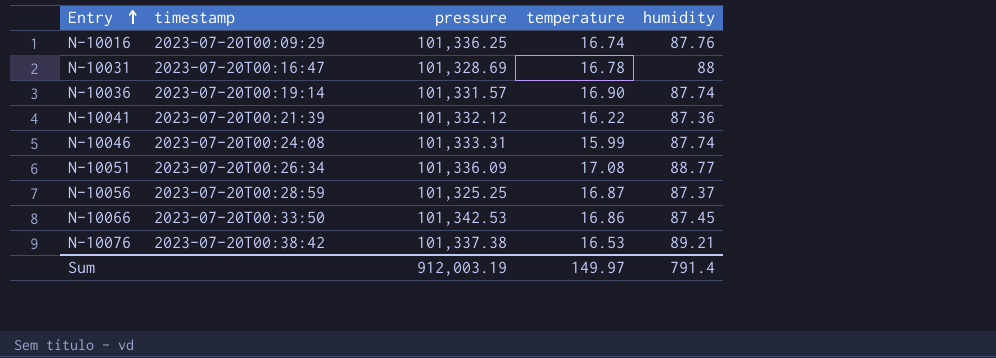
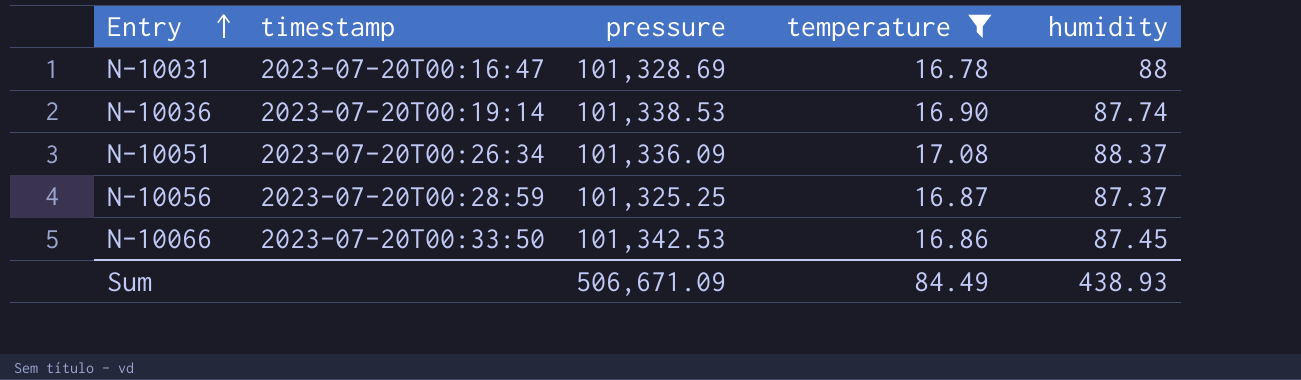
filter: none -> temperature >= 16.78
N-10036 | pressure: 101,331.57 -> 101,338.53
N-10051 | humidity: 88.77 -> 88.37
Sum | pressure: 912,003.19 -> 506,671.09
Sum | temperature: 149.97 -> 84.49
Sum | humidity: 791.4 -> 438.93

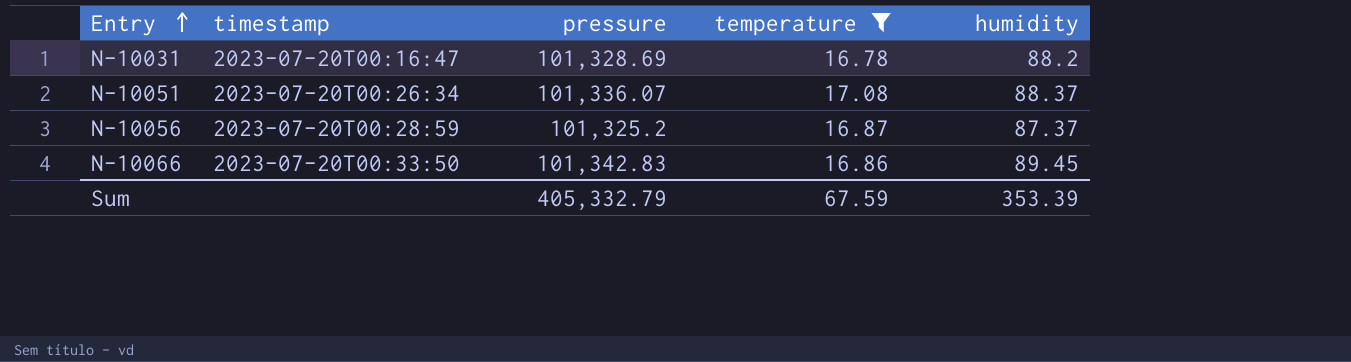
row N-10036: 2023-07-20T00:19:14 | 101,338.53 | 16.90 | 87.74 -> none
N-10031 | humidity: 88 -> 88.2
N-10051 | pressure: 101,336.09 -> 101,336.07
N-10056 | pressure: 101,325.25 -> 101,325.2
N-10066 | pressure: 101,342.53 -> 101,342.83
N-10066 | humidity: 87.45 -> 89.45
Sum | pressure: 506,671.09 -> 405,332.79
Sum | temperature: 84.49 -> 67.59
Sum | humidity: 438.93 -> 353.39

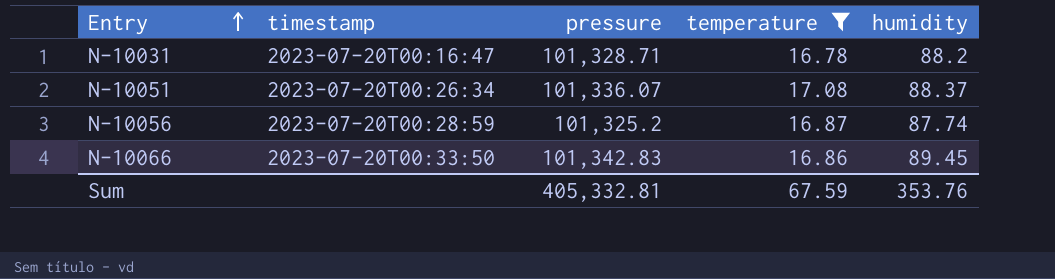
N-10031 | pressure: 101,328.69 -> 101,328.71
N-10056 | humidity: 87.37 -> 87.74
Sum | pressure: 405,332.79 -> 405,332.81
Sum | humidity: 353.39 -> 353.76

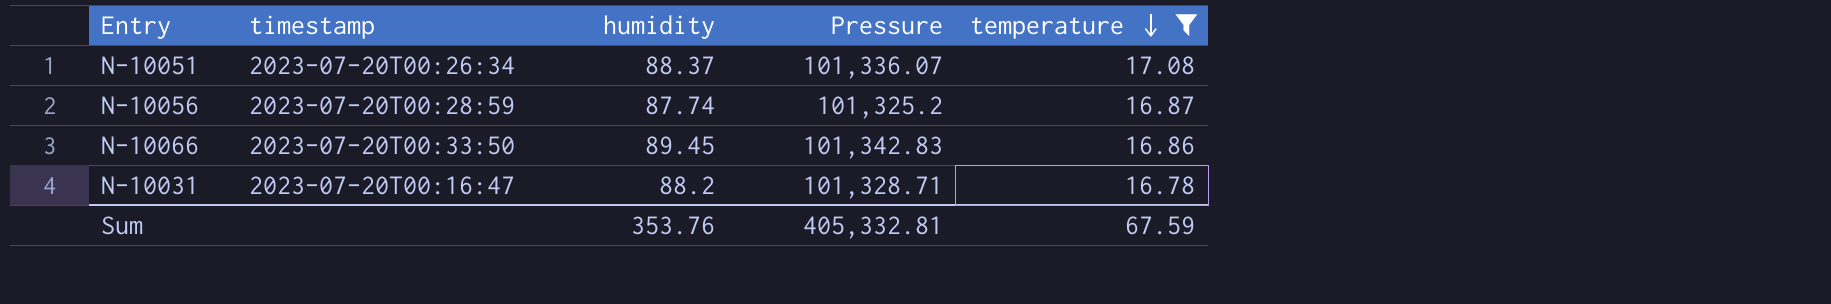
row order: Entry ascending -> temperature descending
column humidity | position: 5 -> 3
column name: pressure -> Pressure

